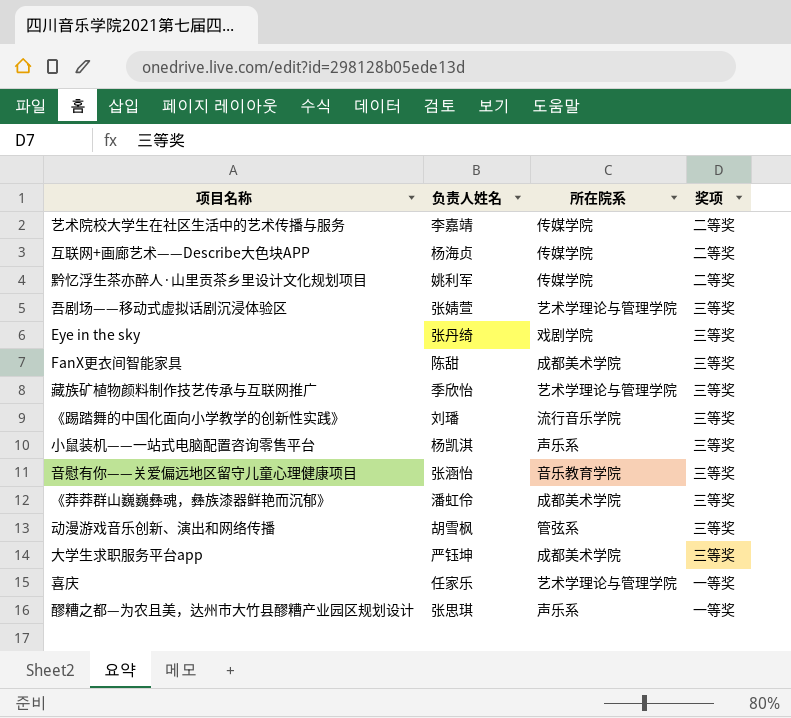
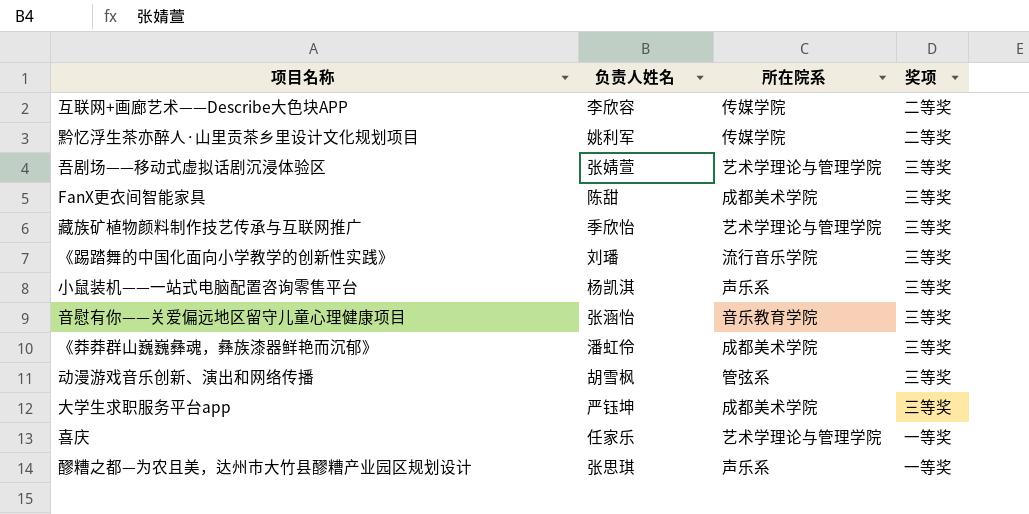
row 艺术院校大学生在社区生活中的艺术传播与服务: 李嘉靖 | 传媒学院 | 二等奖 -> none
row Eye in the sky: 张丹绮 | 戏剧学院 | 三等奖 -> none
互联网+画廊艺术——Describe大色块APP | 负责人姓名: 杨海贞 -> 李欣容

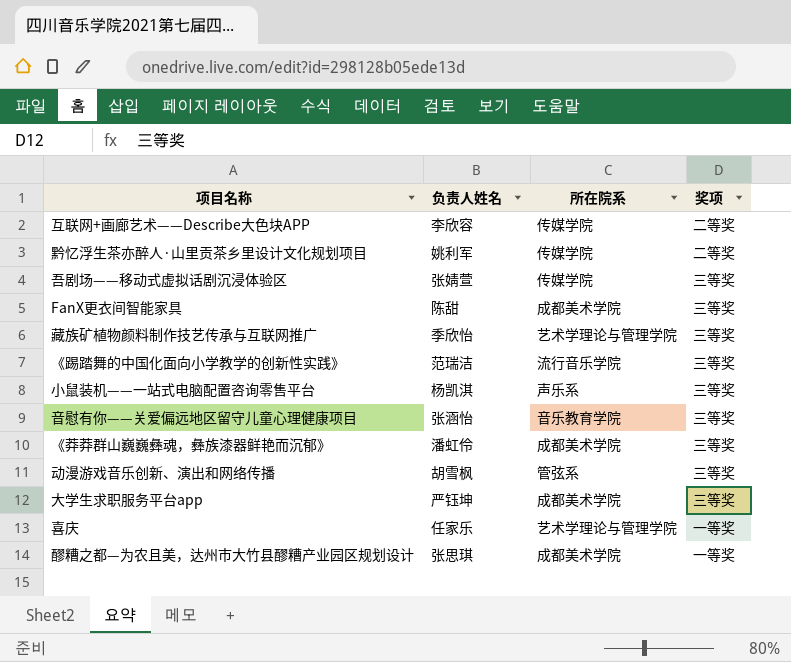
吾剧场——移动式虚拟话剧沉浸体验区 | 所在院系: 艺术学理论与管理学院 -> 传媒学院
《踢踏舞的中国化面向小学教学的创新性实践》 | 负责人姓名: 刘璠 -> 范瑞洁
醪糟之都—为农且美，达州市大竹县醪糟产业园区规划设计 | 所在院系: 声乐系 -> 成都美术学院

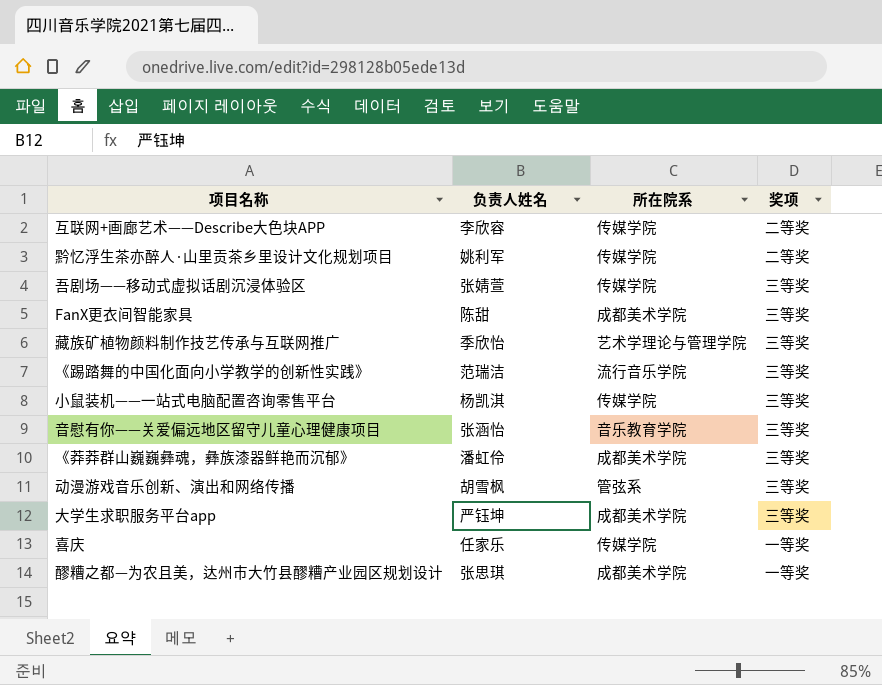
小鼠装机——一站式电脑配置咨询零售平台 | 所在院系: 声乐系 -> 传媒学院
喜庆 | 所在院系: 艺术学理论与管理学院 -> 传媒学院

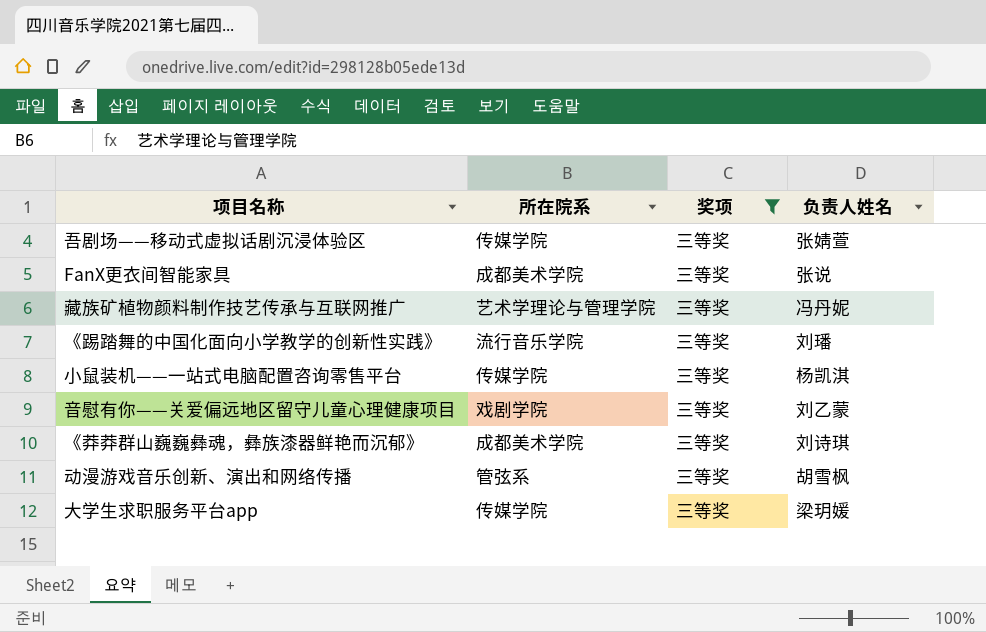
filter: none -> 奖项 = 三等奖
column 负责人姓名 | position: 2 -> 4
FanX更衣间智能家具 | 负责人姓名: 陈甜 -> 张说
藏族矿植物颜料制作技艺传承与互联网推广 | 负责人姓名: 季欣怡 -> 冯丹妮
《踢踏舞的中国化面向小学教学的创新性实践》 | 负责人姓名: 范瑞洁 -> 刘璠
音慰有你——关爱偏远地区留守儿童心理健康项目 | 所在院系: 音乐教育学院 -> 戏剧学院
音慰有你——关爱偏远地区留守儿童心理健康项目 | 负责人姓名: 张涵怡 -> 刘乙蒙
《莽莽群山巍巍彝魂，彝族漆器鲜艳而沉郁》 | 负责人姓名: 潘虹伶 -> 刘诗琪
大学生求职服务平台app | 所在院系: 成都美术学院 -> 传媒学院
大学生求职服务平台app | 负责人姓名: 严钰坤 -> 梁玥媛

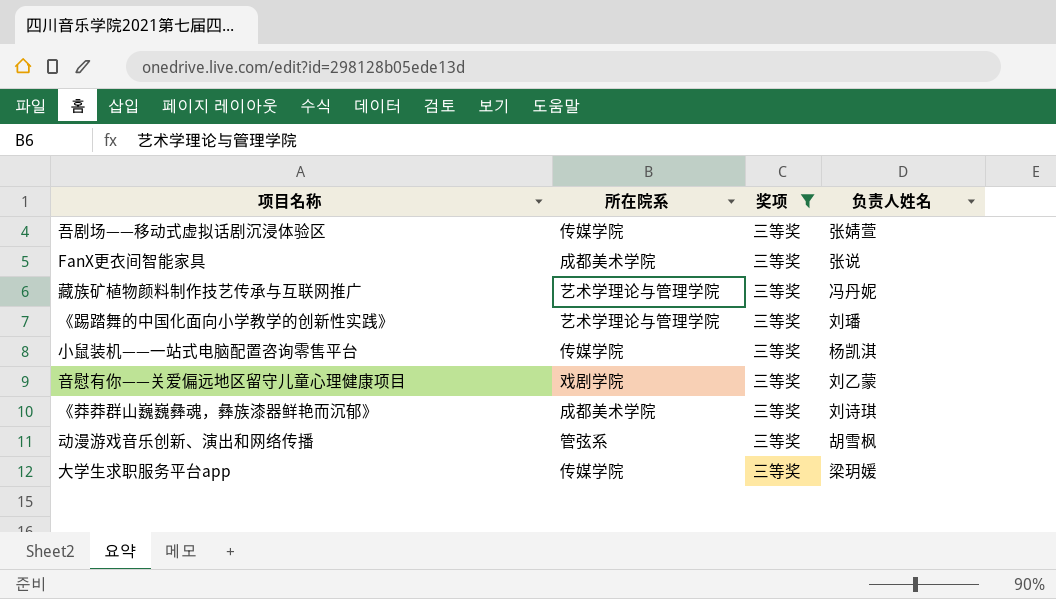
《踢踏舞的中国化面向小学教学的创新性实践》 | 所在院系: 流行音乐学院 -> 艺术学理论与管理学院

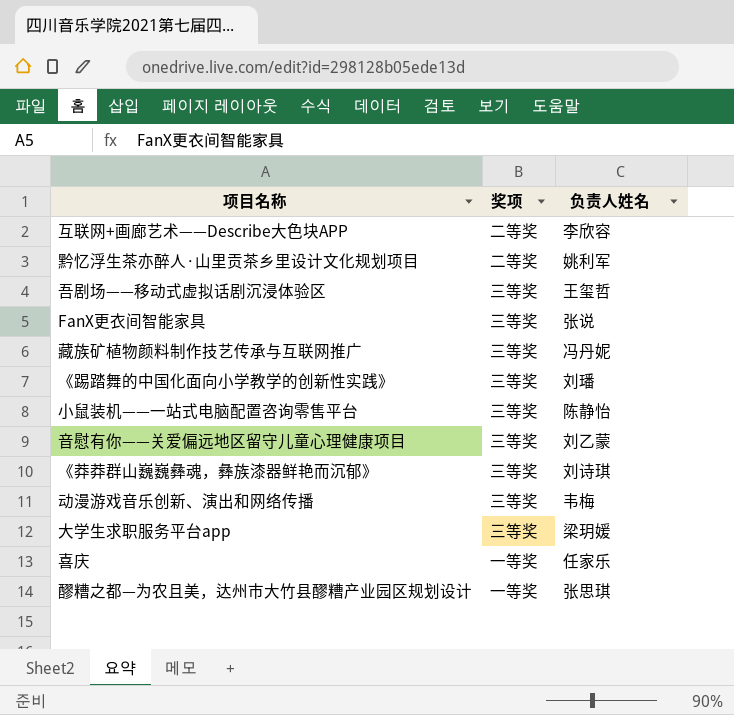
filter: 奖项 = 三等奖 -> none
column 所在院系 | position: 2 -> none
吾剧场——移动式虚拟话剧沉浸体验区 | 负责人姓名: 张婧萱 -> 王玺哲
小鼠装机——一站式电脑配置咨询零售平台 | 负责人姓名: 杨凯淇 -> 陈静怡
动漫游戏音乐创新、演出和网络传播 | 负责人姓名: 胡雪枫 -> 韦梅

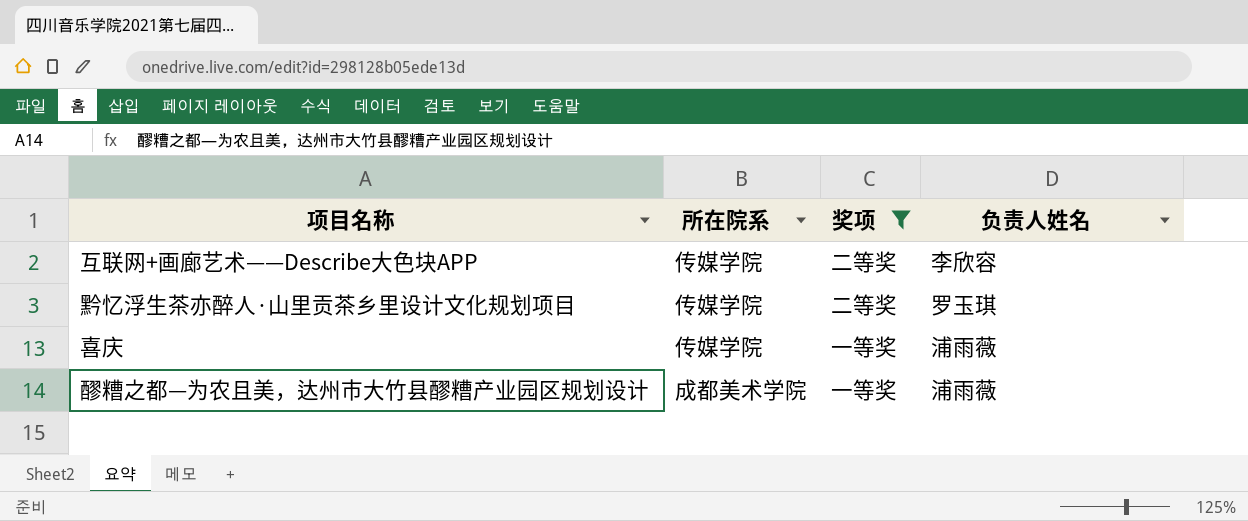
filter: none -> 奖项 != 三等奖
column 所在院系 | position: none -> 2
黔忆浮生茶亦醉人·山里贡茶乡里设计文化规划项目 | 负责人姓名: 姚利军 -> 罗玉琪
喜庆 | 负责人姓名: 任家乐 -> 浦雨薇
醪糟之都—为农且美，达州市大竹县醪糟产业园区规划设计 | 负责人姓名: 张思琪 -> 浦雨薇

